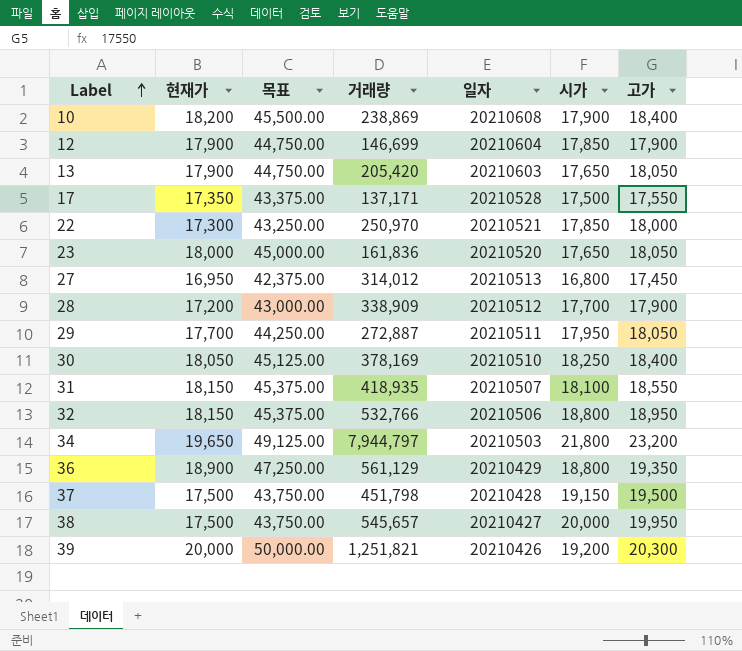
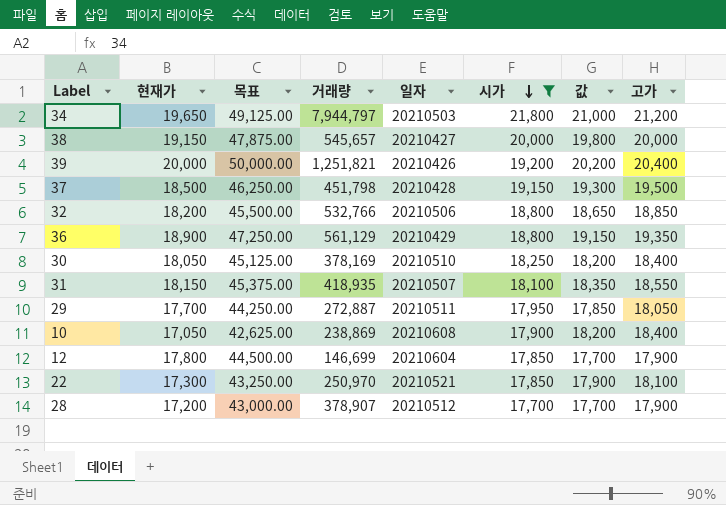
filter: none -> 시가 >= 17,700
row order: Label ascending -> 시가 descending
column 값 | formula: none -> [고가] - 200
34 | 고가: 23,200 -> 21,200
38 | 현재가: 17,500 -> 19,150
38 | 목표: 43,750.00 -> 47,875.00
38 | 고가: 19,950 -> 20,000
39 | 고가: 20,300 -> 20,400
37 | 현재가: 17,500 -> 18,500
37 | 목표: 43,750.00 -> 46,250.00
32 | 현재가: 18,150 -> 18,200
32 | 목표: 45,375.00 -> 45,500.00
32 | 고가: 18,950 -> 18,850
10 | 현재가: 18,200 -> 17,050
10 | 목표: 45,500.00 -> 42,625.00
12 | 현재가: 17,900 -> 17,800
12 | 목표: 44,750.00 -> 44,500.00
22 | 고가: 18,000 -> 18,100
28 | 거래량: 338,909 -> 378,907

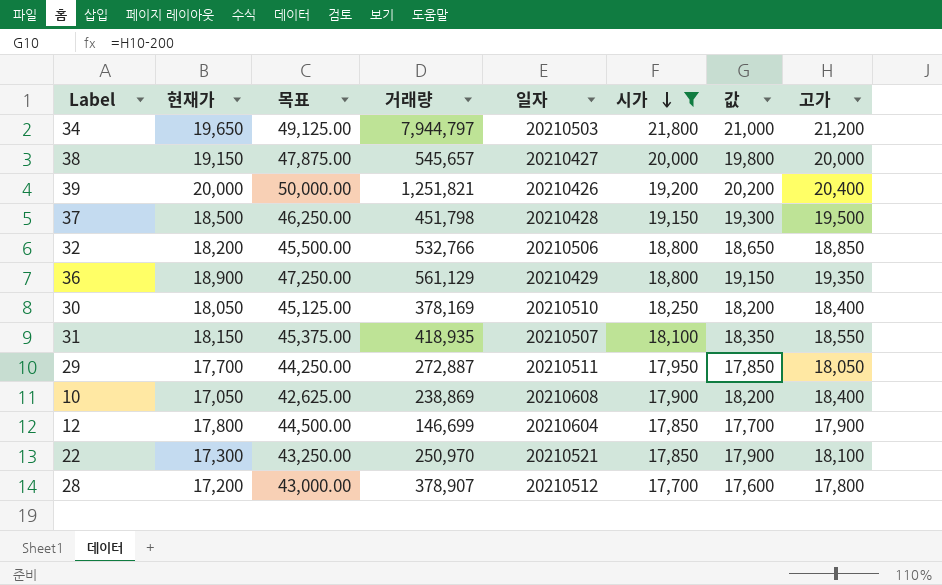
28 | 값: 17,700 -> 17,600
28 | 고가: 17,900 -> 17,800

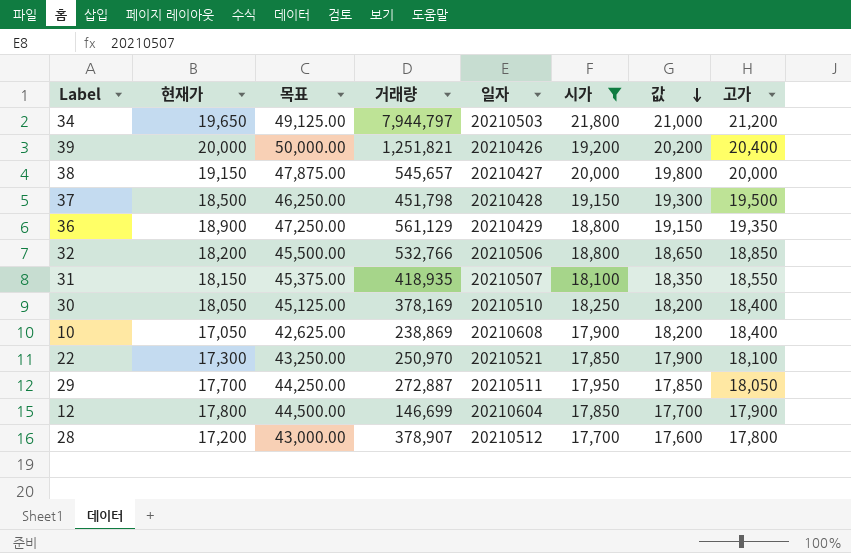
row order: 시가 descending -> 값 descending

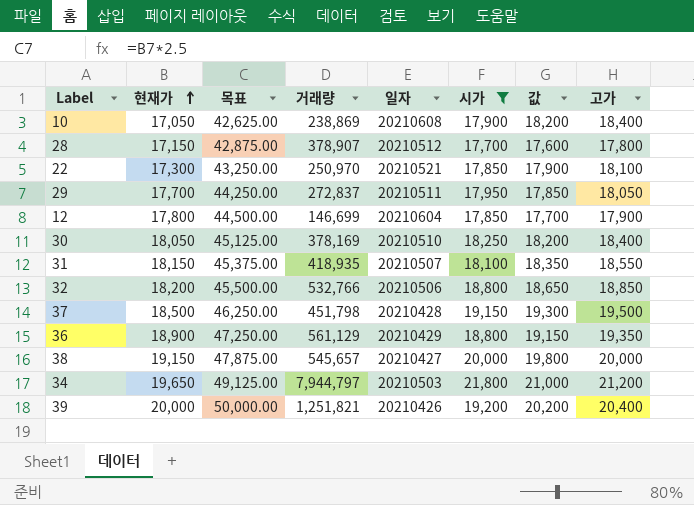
row order: 값 descending -> 현재가 ascending
28 | 현재가: 17,200 -> 17,150
28 | 목표: 43,000.00 -> 42,875.00
29 | 거래량: 272,887 -> 272,837

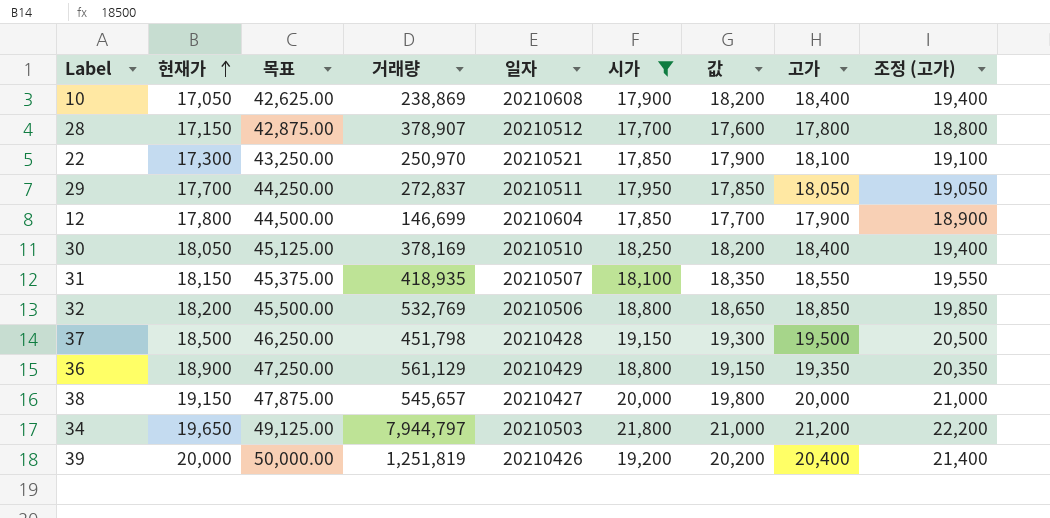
column 조정 (고가) | formula: none -> [고가] + 1000
32 | 거래량: 532,766 -> 532,769
39 | 거래량: 1,251,821 -> 1,251,819

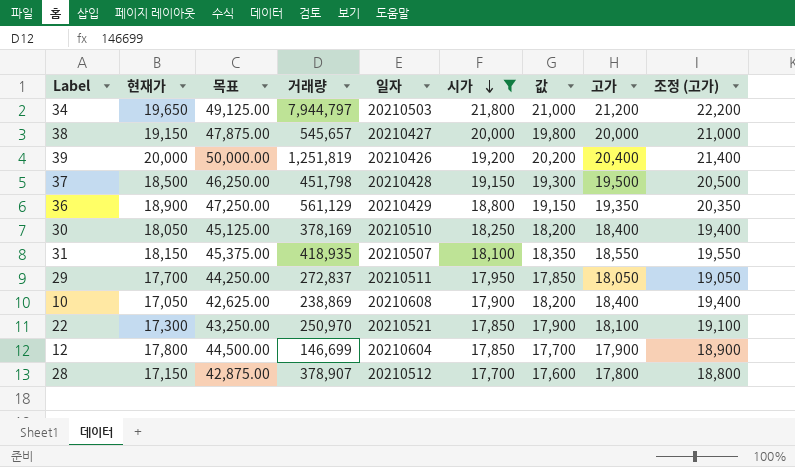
row order: 현재가 ascending -> 시가 descending
row 32: 18,200 | 45,500.00 | 532,769 | 20210506 | 18,800 | 18,650 | 18,850 | 19,850 -> none

